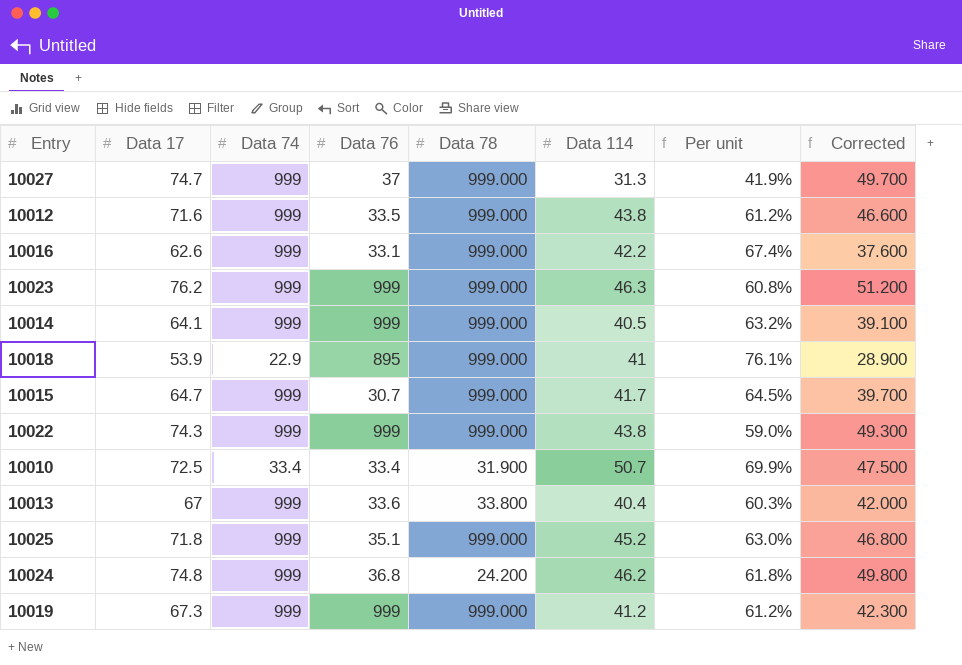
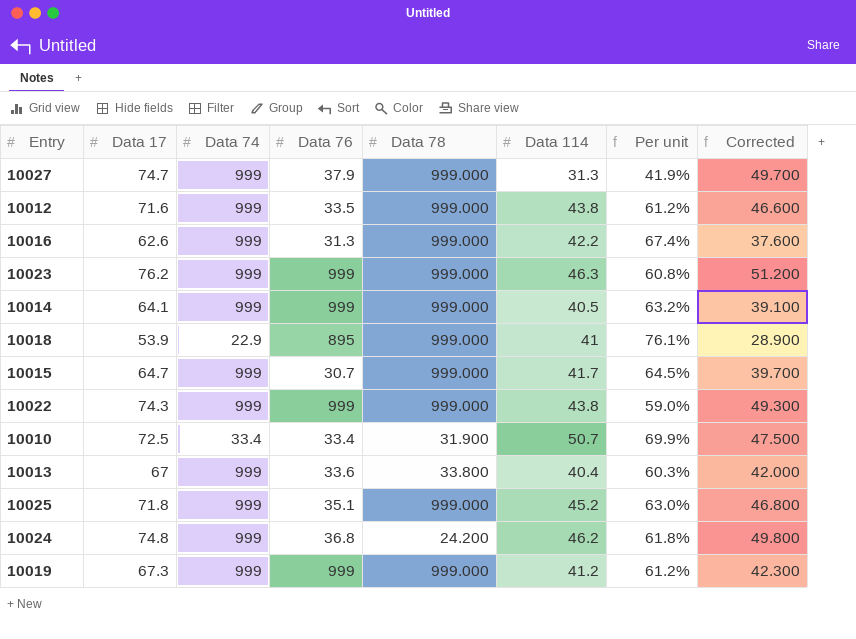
10027 | Data 76: 37 -> 37.9
10016 | Data 76: 33.1 -> 31.3

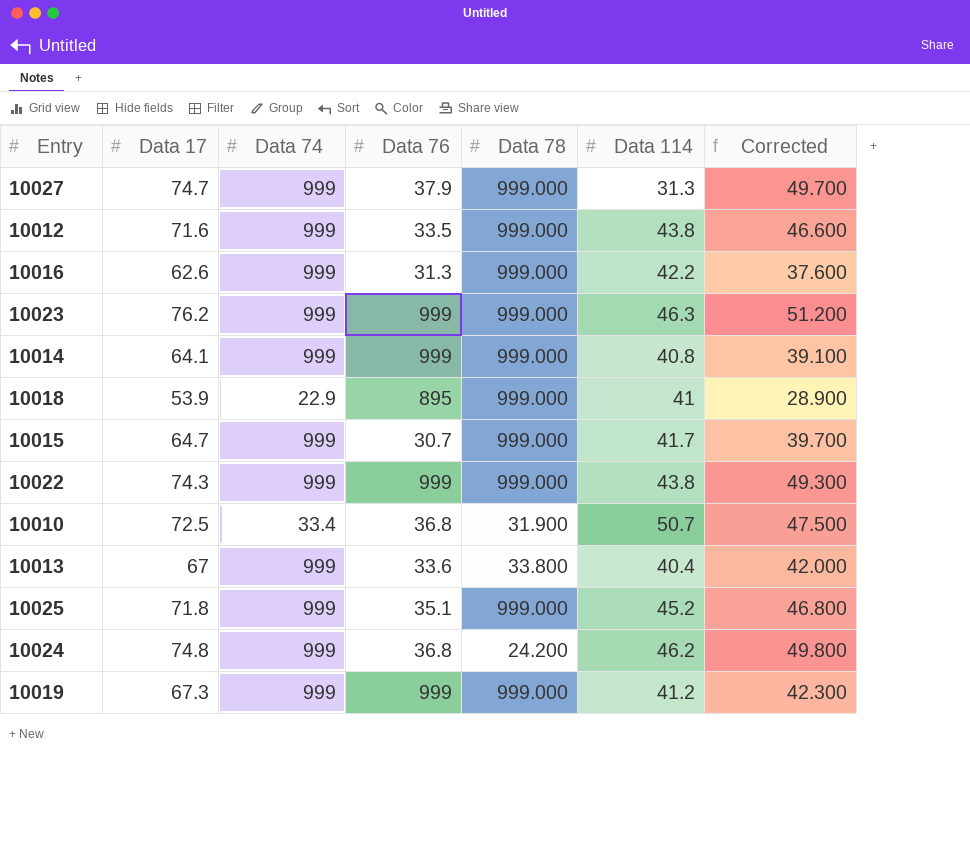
column Per unit | formula: [Data 114] / [Data 17] -> none
10014 | Data 114: 40.5 -> 40.8
10010 | Data 76: 33.4 -> 36.8

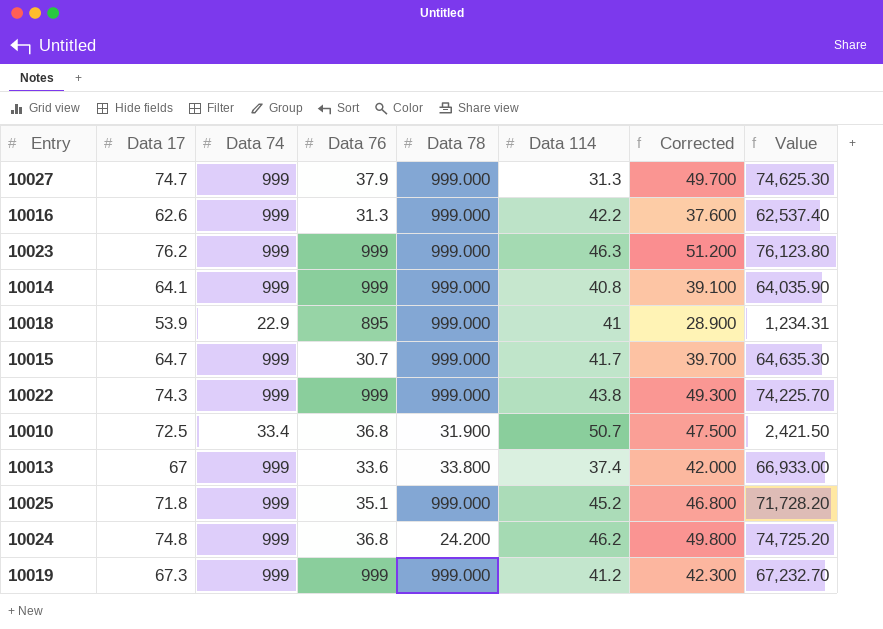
column Value | formula: none -> [Data 17] * [Data 74]
row 10012: 71.6 | 999 | 33.5 | 999.000 | 43.8 | 46.600 -> none
10013 | Data 114: 40.4 -> 37.4

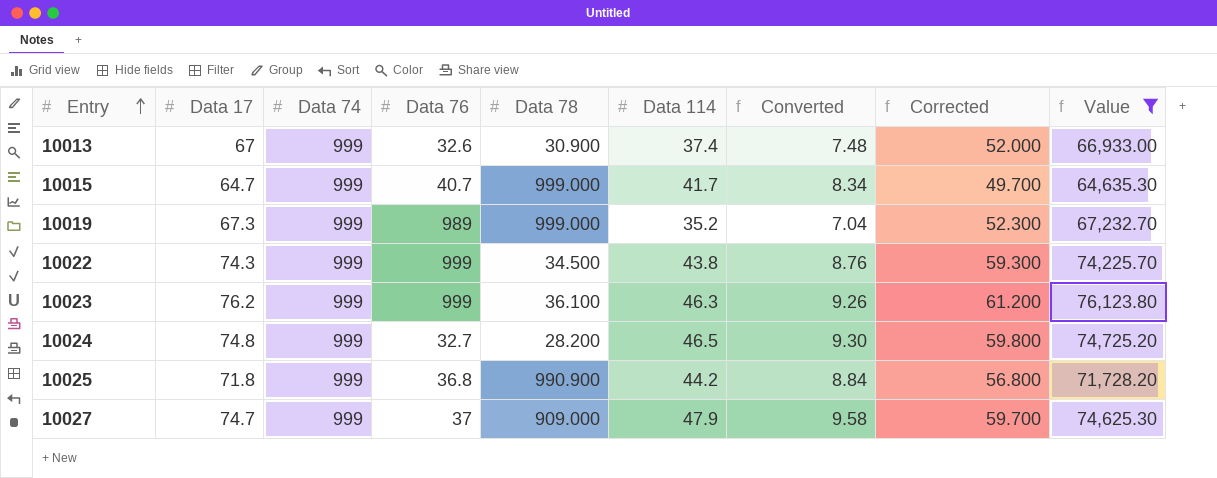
filter: none -> Value >= 64,635.30
row order: none -> Entry ascending
column Converted | formula: none -> [Data 114] * 0.2
column Corrected | formula: [Data 17] - 25 -> [Data 17] - 15
10013 | Data 76: 33.6 -> 32.6
10013 | Data 78: 33.800 -> 30.900
10015 | Data 76: 30.7 -> 40.7
10019 | Data 76: 999 -> 989
10019 | Data 114: 41.2 -> 35.2
10022 | Data 78: 999.000 -> 34.500
10023 | Data 78: 999.000 -> 36.100
10024 | Data 76: 36.8 -> 32.7
10024 | Data 78: 24.200 -> 28.200
10024 | Data 114: 46.2 -> 46.5
10025 | Data 76: 35.1 -> 36.8
10025 | Data 78: 999.000 -> 990.900
10025 | Data 114: 45.2 -> 44.2
10027 | Data 76: 37.9 -> 37
10027 | Data 78: 999.000 -> 909.000
10027 | Data 114: 31.3 -> 47.9

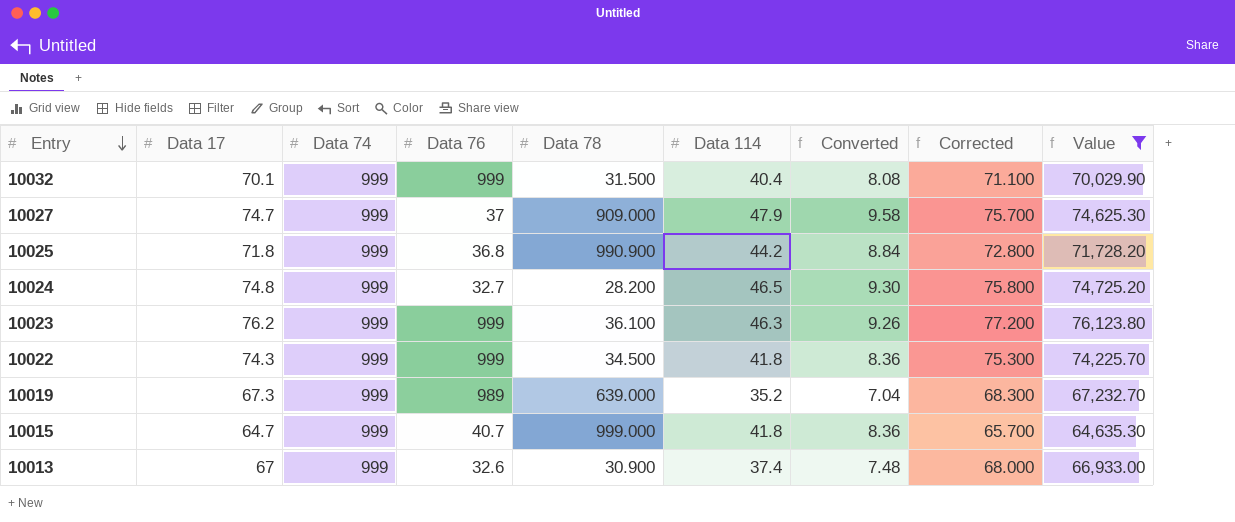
row order: Entry ascending -> Entry descending
column Corrected | formula: [Data 17] - 15 -> [Data 17] + 1
row 10032: none -> 70.1 | 999 | 999 | 31.500 | 40.4 | 8.08 | 71.100 | 70,029.90
10022 | Data 114: 43.8 -> 41.8
10022 | Converted: 8.76 -> 8.36
10019 | Data 78: 999.000 -> 639.000
10015 | Data 114: 41.7 -> 41.8
10015 | Converted: 8.34 -> 8.36

